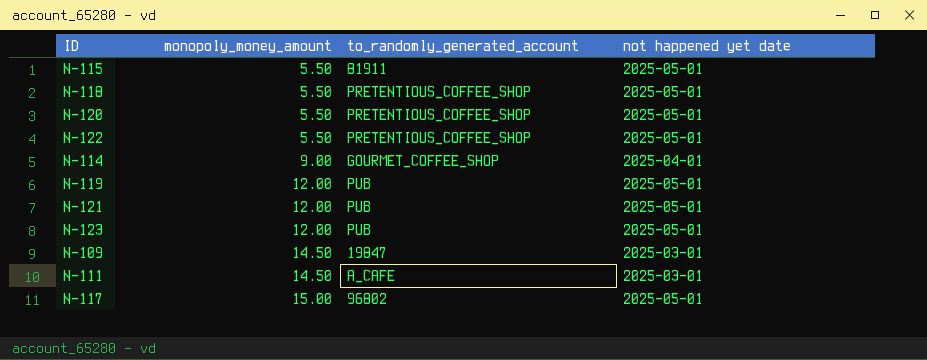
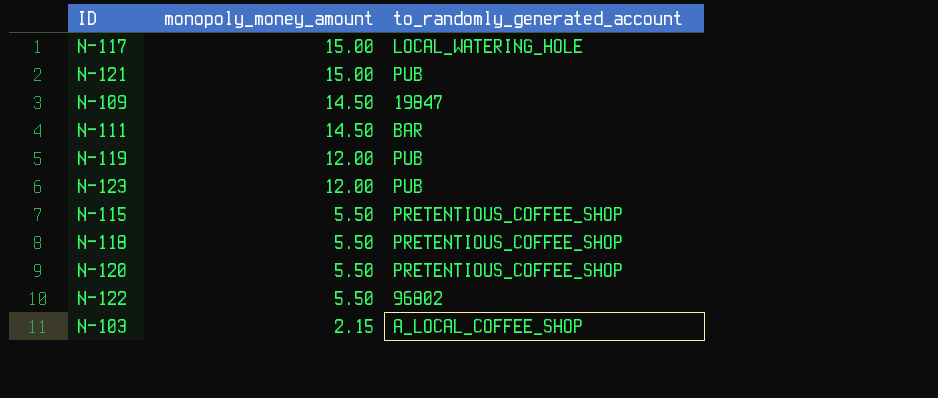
row order: monopoly_money_amount ascending -> monopoly_money_amount descending
column not happened yet date | position: 4 -> none
row N-114: 9.00 | GOURMET_COFFEE_SHOP | 2025-04-01 -> none
N-117 | to_randomly_generated_account: 96802 -> LOCAL_WATERING_HOLE
N-121 | monopoly_money_amount: 12.00 -> 15.00
N-111 | to_randomly_generated_account: A_CAFE -> BAR
N-115 | to_randomly_generated_account: 81911 -> PRETENTIOUS_COFFEE_SHOP
N-122 | to_randomly_generated_account: PRETENTIOUS_COFFEE_SHOP -> 96802
row N-103: none -> 2.15 | A_LOCAL_COFFEE_SHOP

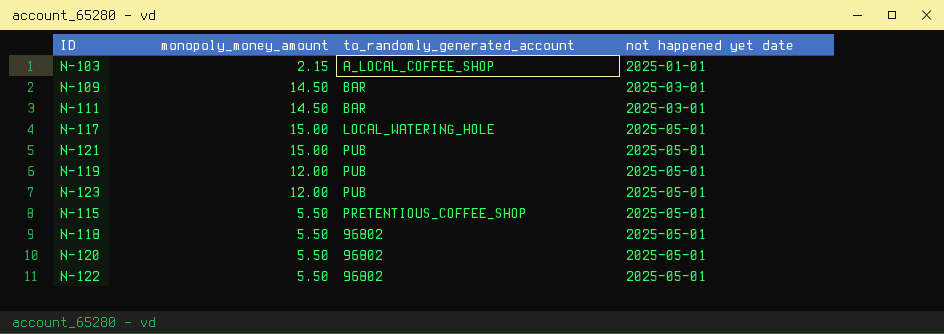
row order: monopoly_money_amount descending -> not happened yet date ascending
column not happened yet date | position: none -> 4
N-109 | to_randomly_generated_account: 19847 -> BAR
N-118 | to_randomly_generated_account: PRETENTIOUS_COFFEE_SHOP -> 96802
N-120 | to_randomly_generated_account: PRETENTIOUS_COFFEE_SHOP -> 96802

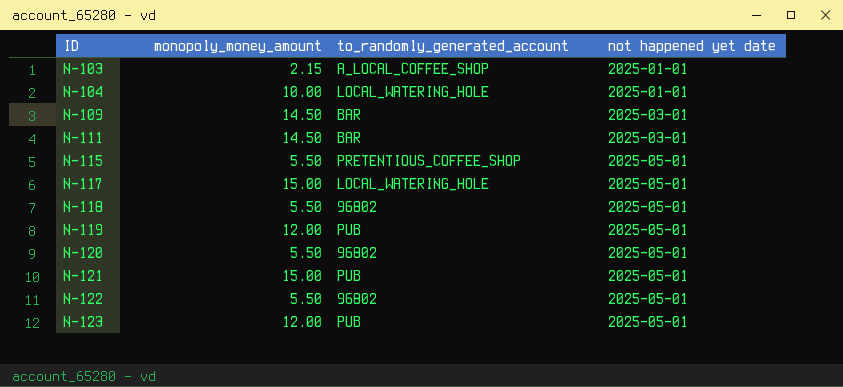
row order: not happened yet date ascending -> ID ascending
row N-104: none -> 10.00 | LOCAL_WATERING_HOLE | 2025-01-01

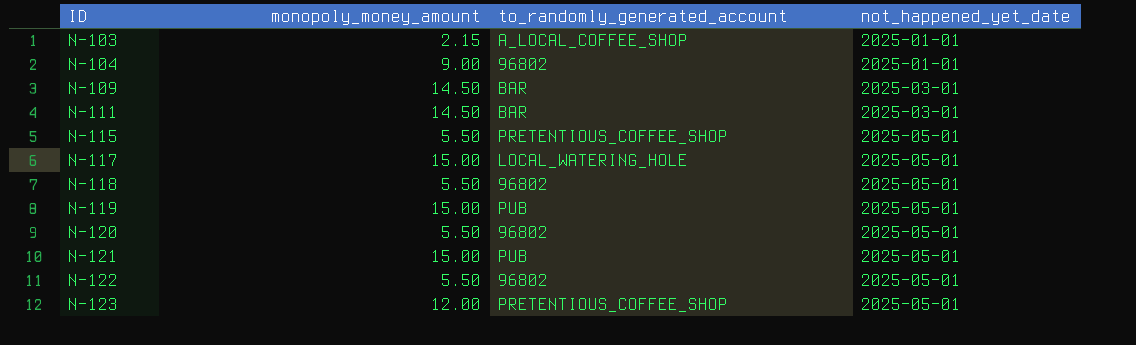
column name: not happened yet date -> not_happened_yet_date
N-104 | monopoly_money_amount: 10.00 -> 9.00
N-104 | to_randomly_generated_account: LOCAL_WATERING_HOLE -> 96802
N-119 | monopoly_money_amount: 12.00 -> 15.00
N-123 | to_randomly_generated_account: PUB -> PRETENTIOUS_COFFEE_SHOP

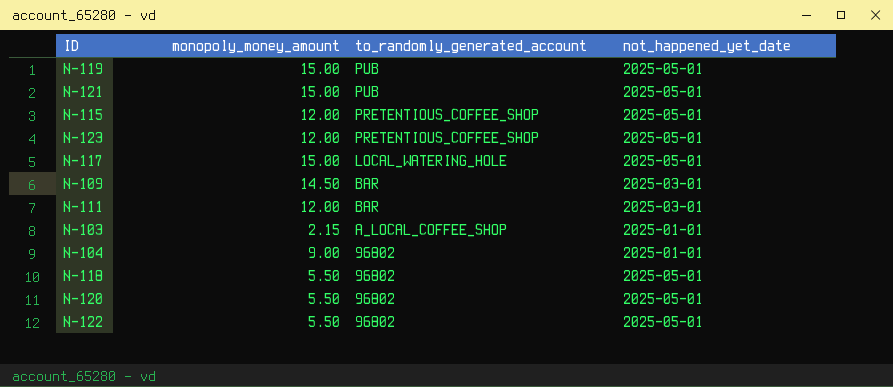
row order: ID ascending -> to_randomly_generated_account descending
N-115 | monopoly_money_amount: 5.50 -> 12.00
N-111 | monopoly_money_amount: 14.50 -> 12.00

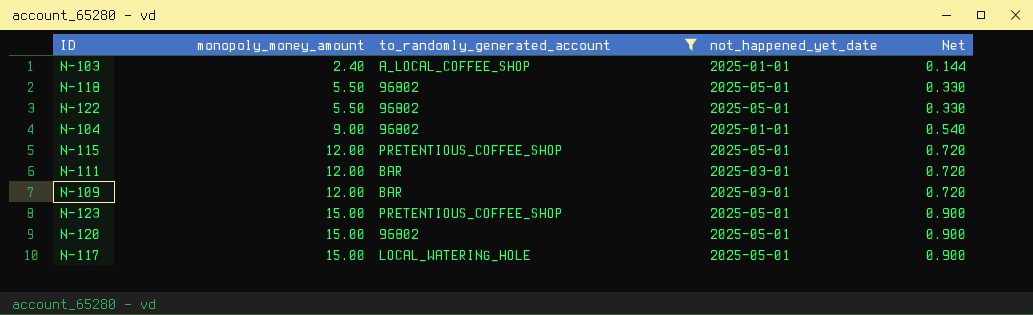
filter: none -> to_randomly_generated_account != PUB
row order: to_randomly_generated_account descending -> monopoly_money_amount ascending
column Net | formula: none -> [monopoly_money_amount] * 0.06
N-103 | monopoly_money_amount: 2.15 -> 2.40
N-109 | monopoly_money_amount: 14.50 -> 12.00
N-123 | monopoly_money_amount: 12.00 -> 15.00
N-120 | monopoly_money_amount: 5.50 -> 15.00

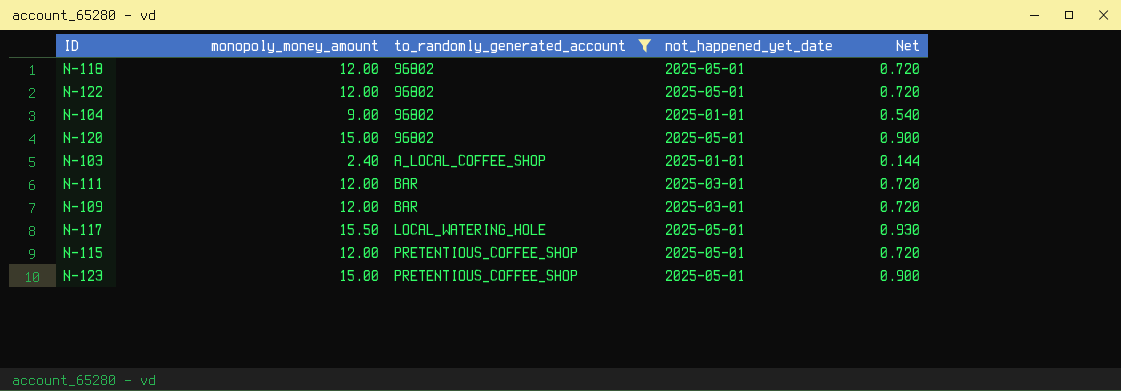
row order: monopoly_money_amount ascending -> to_randomly_generated_account ascending
N-118 | monopoly_money_amount: 5.50 -> 12.00
N-118 | Net: 0.330 -> 0.720
N-122 | monopoly_money_amount: 5.50 -> 12.00
N-122 | Net: 0.330 -> 0.720
N-117 | monopoly_money_amount: 15.00 -> 15.50
N-117 | Net: 0.900 -> 0.930

